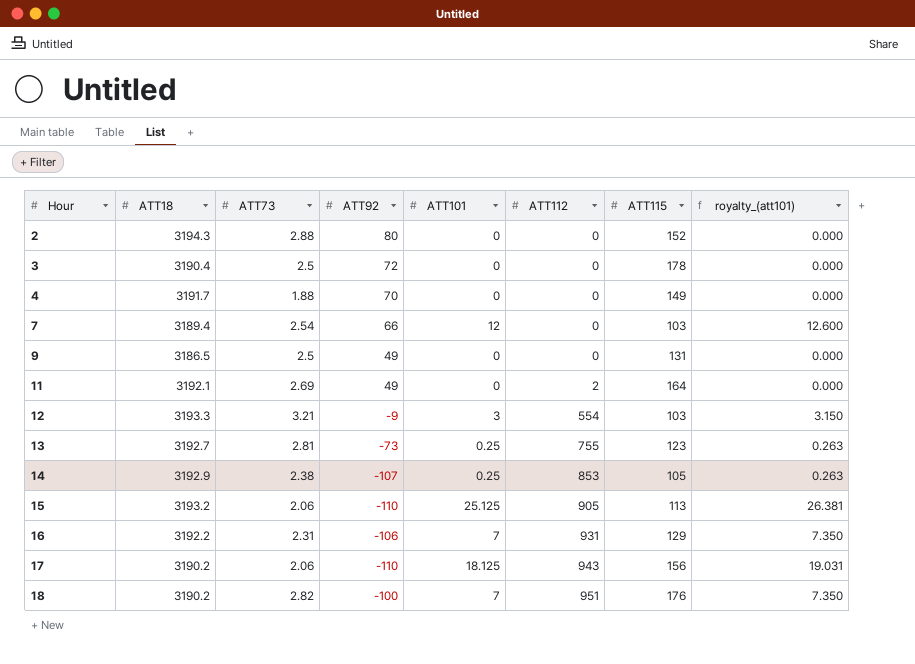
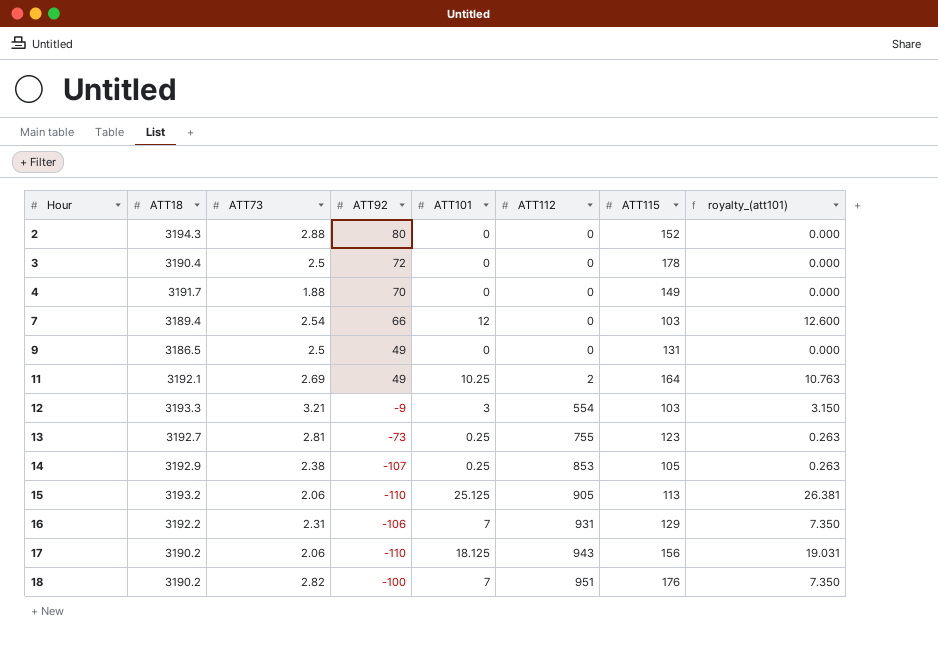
11 | ATT101: 0 -> 10.25
11 | royalty_(att101): 0.000 -> 10.763

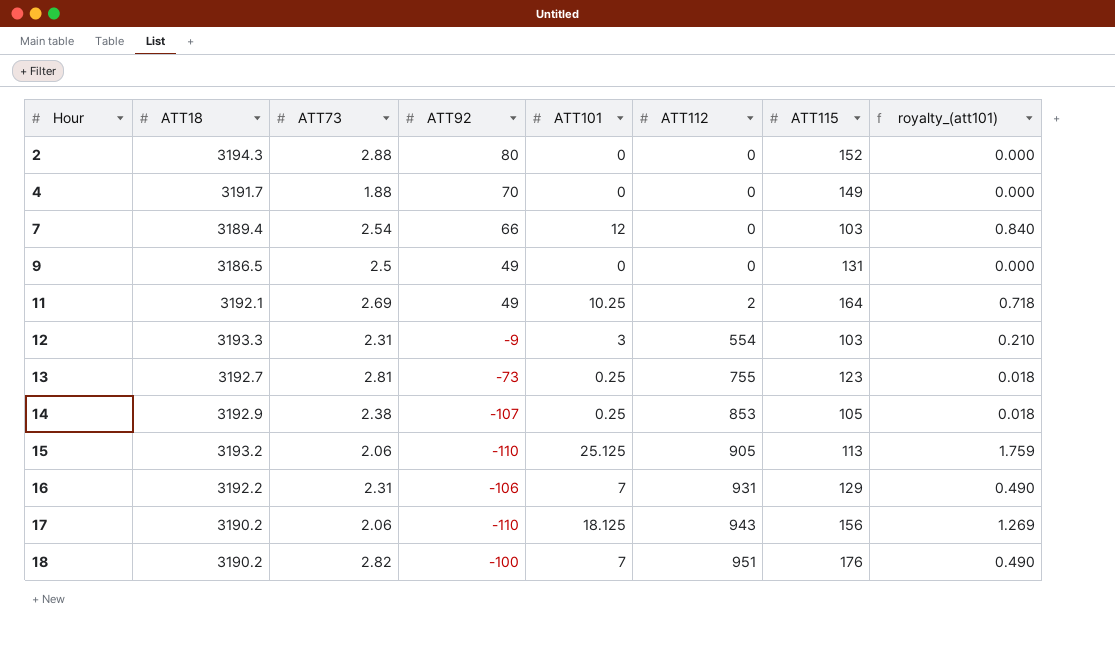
column royalty_(att101) | formula: [ATT101] * 1.05 -> [ATT101] * 0.07
row 3: 3190.4 | 2.5 | 72 | 0 | 0 | 178 | 0.000 -> none
12 | ATT73: 3.21 -> 2.31

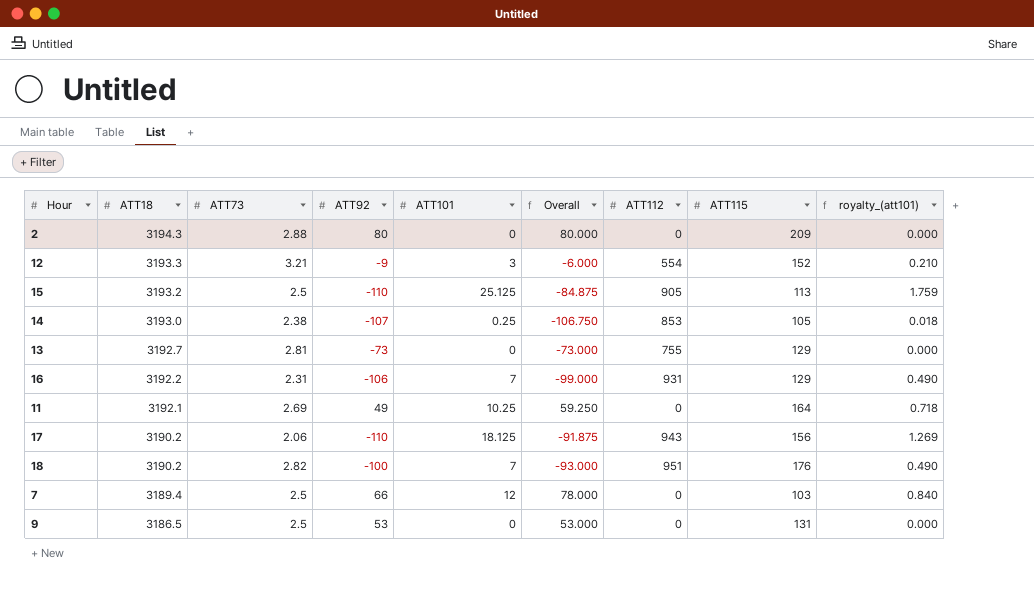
row order: Hour ascending -> ATT18 descending
column Overall | formula: none -> [ATT92] + [ATT101]
row 4: 3191.7 | 1.88 | 70 | 0 | 0 | 149 | 0.000 -> none
2 | ATT115: 152 -> 209
12 | ATT73: 2.31 -> 3.21
12 | ATT115: 103 -> 152
15 | ATT73: 2.06 -> 2.5
14 | ATT18: 3192.9 -> 3193.0
13 | ATT101: 0.25 -> 0
13 | ATT115: 123 -> 129
13 | royalty_(att101): 0.018 -> 0.000
11 | ATT112: 2 -> 0
7 | ATT73: 2.54 -> 2.5
9 | ATT92: 49 -> 53

